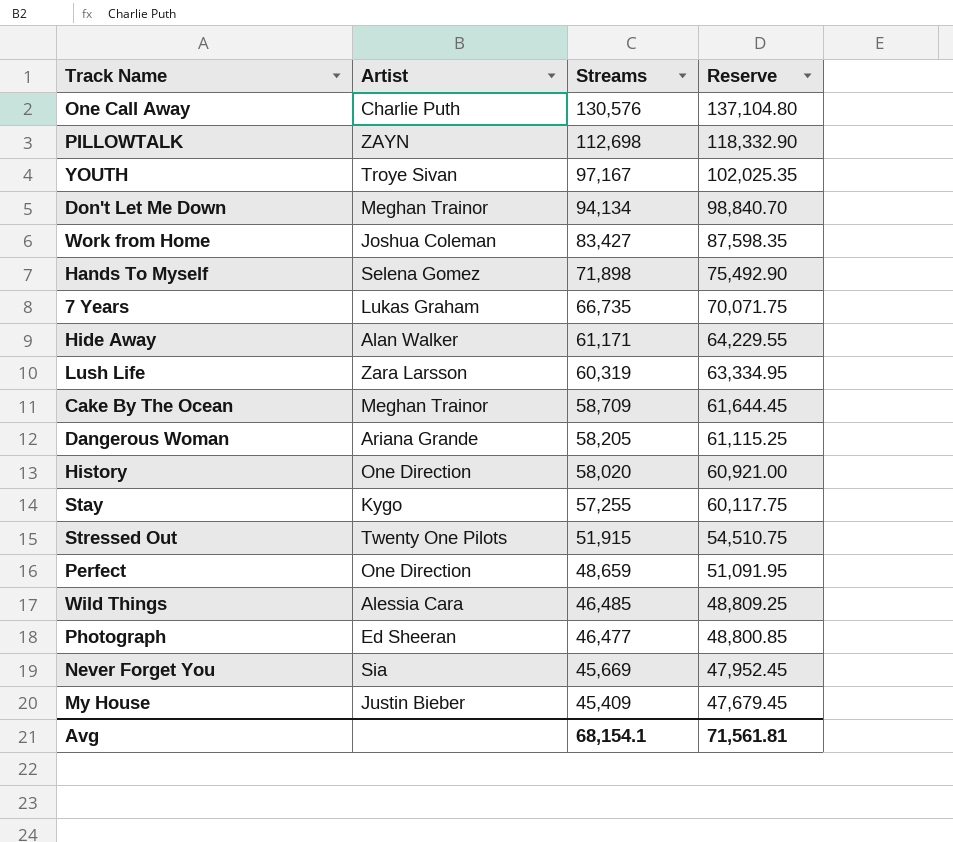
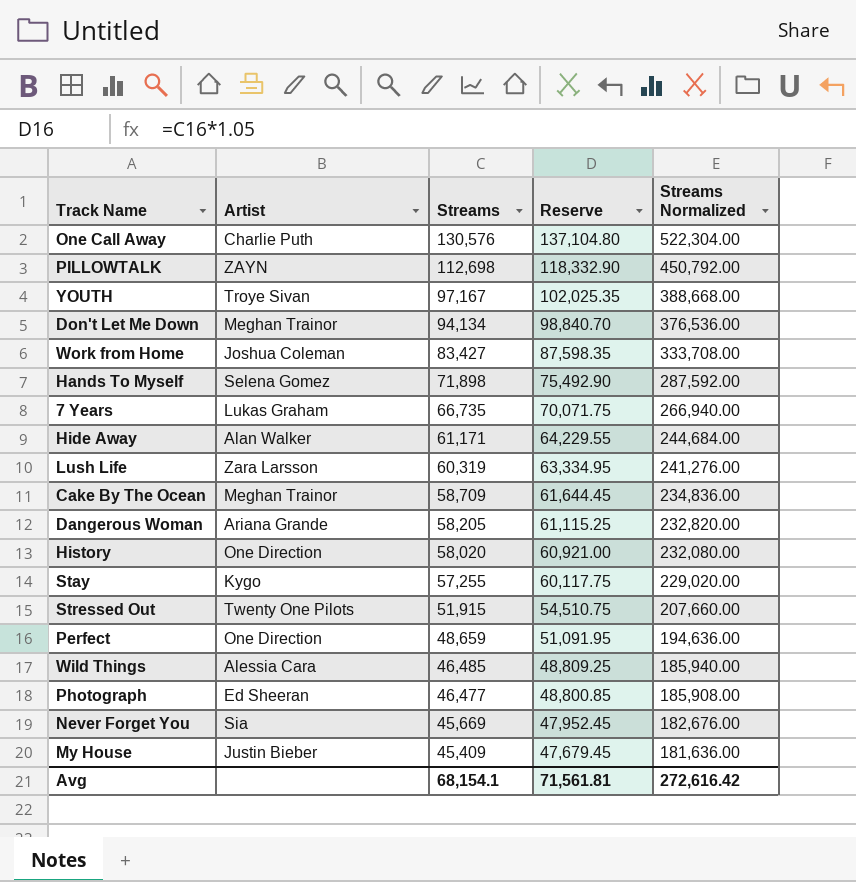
column Streams Normalized | formula: none -> [Streams] * 4

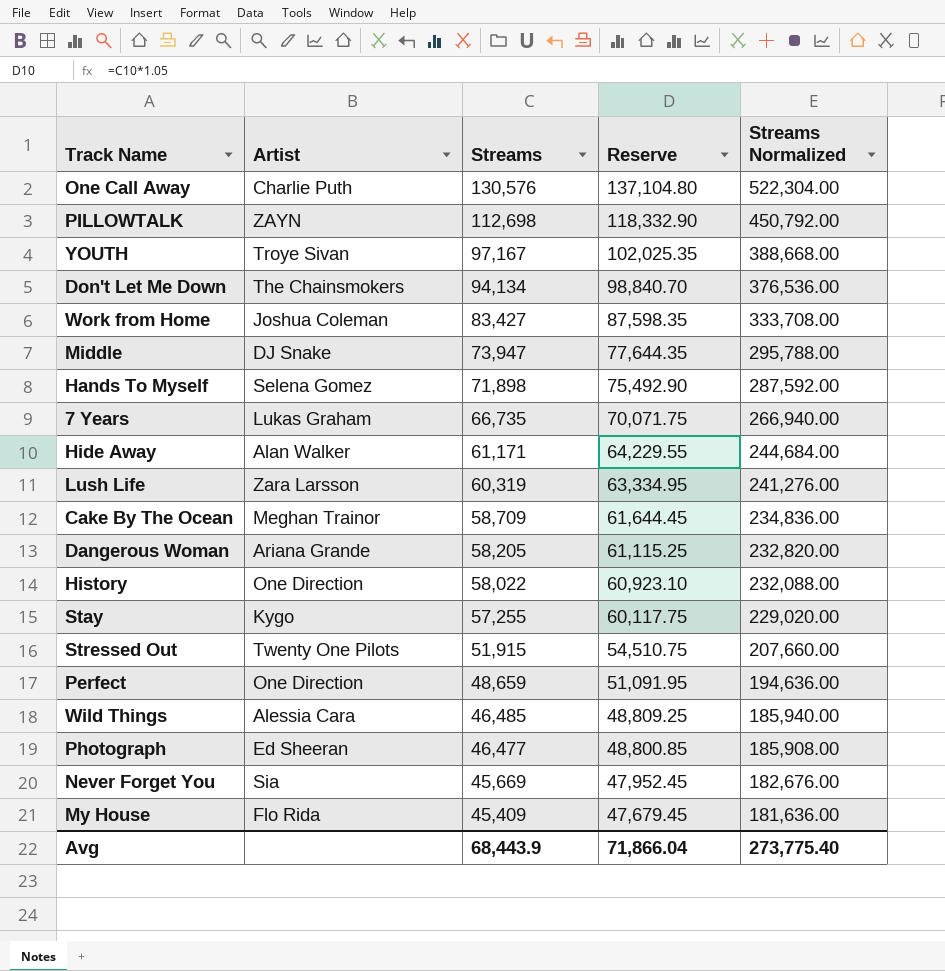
Don't Let Me Down | Artist: Meghan Trainor -> The Chainsmokers
row Middle: none -> DJ Snake | 73,947 | 77,644.35 | 295,788.00
History | Streams: 58,020 -> 58,022
History | Reserve: 60,921.00 -> 60,923.10
History | Streams Normalized: 232,080.00 -> 232,088.00
My House | Artist: Justin Bieber -> Flo Rida
Avg | Streams: 68,154.1 -> 68,443.9
Avg | Reserve: 71,561.81 -> 71,866.04
Avg | Streams Normalized: 272,616.42 -> 273,775.40

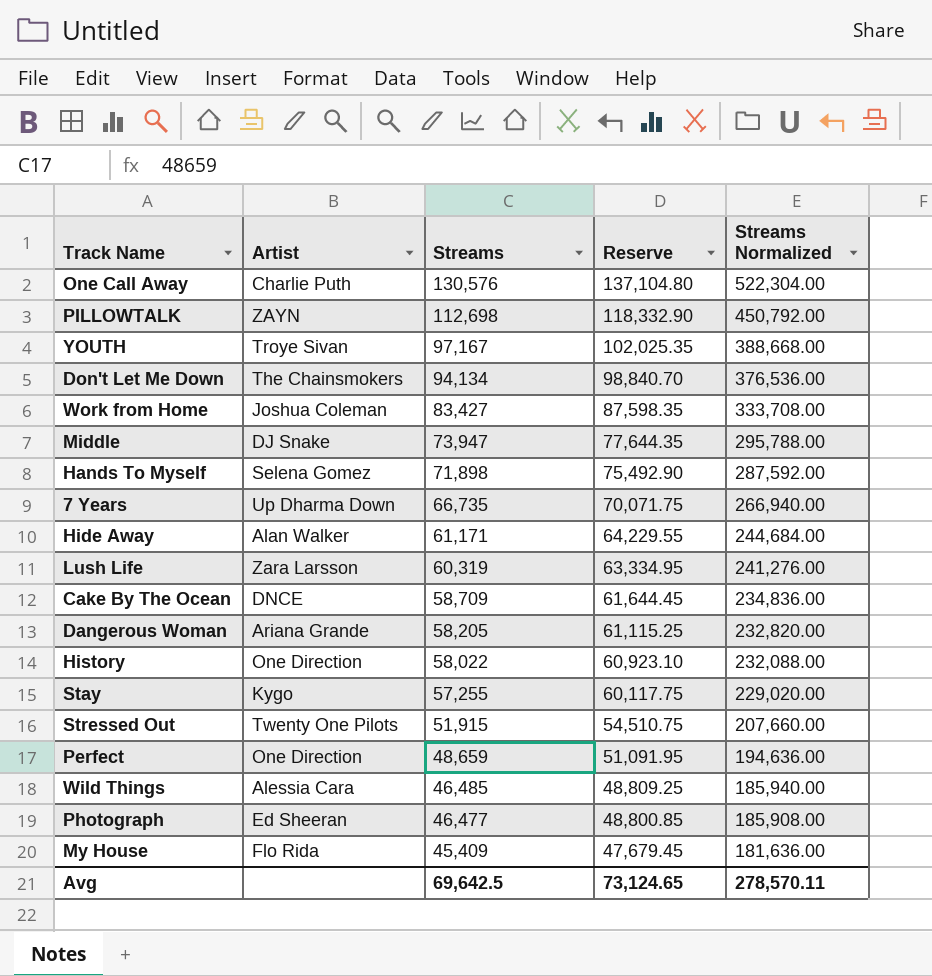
row Never Forget You: Sia | 45,669 | 47,952.45 | 182,676.00 -> none
7 Years | Artist: Lukas Graham -> Up Dharma Down
Cake By The Ocean | Artist: Meghan Trainor -> DNCE
Avg | Streams: 68,443.9 -> 69,642.5
Avg | Reserve: 71,866.04 -> 73,124.65
Avg | Streams Normalized: 273,775.40 -> 278,570.11

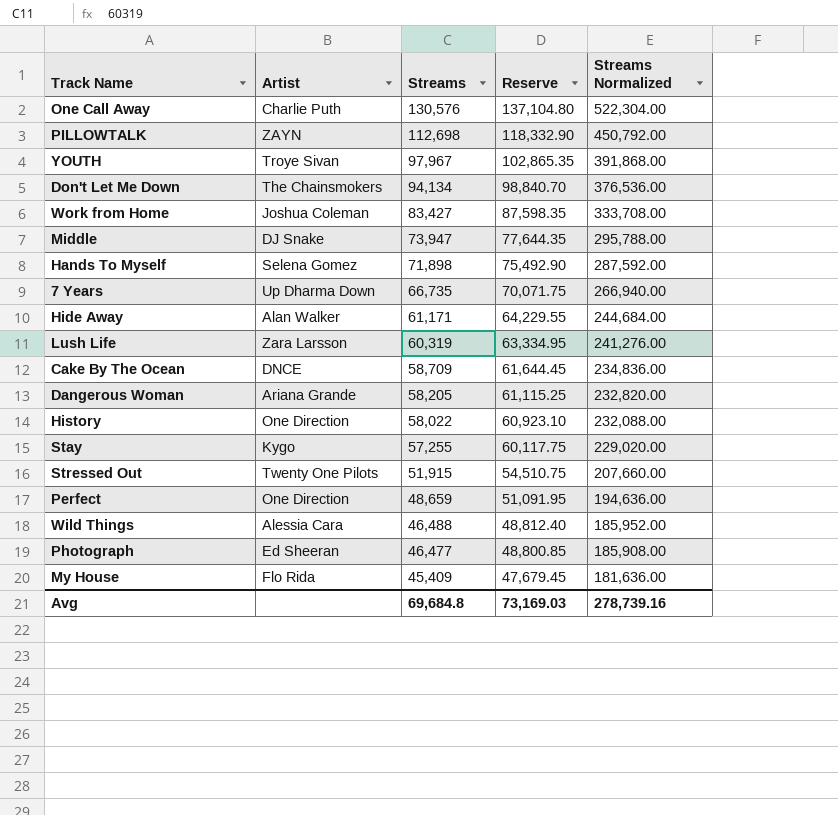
YOUTH | Streams: 97,167 -> 97,967
YOUTH | Reserve: 102,025.35 -> 102,865.35
YOUTH | Streams Normalized: 388,668.00 -> 391,868.00
Wild Things | Streams: 46,485 -> 46,488
Wild Things | Reserve: 48,809.25 -> 48,812.40
Wild Things | Streams Normalized: 185,940.00 -> 185,952.00
Avg | Streams: 69,642.5 -> 69,684.8
Avg | Reserve: 73,124.65 -> 73,169.03
Avg | Streams Normalized: 278,570.11 -> 278,739.16

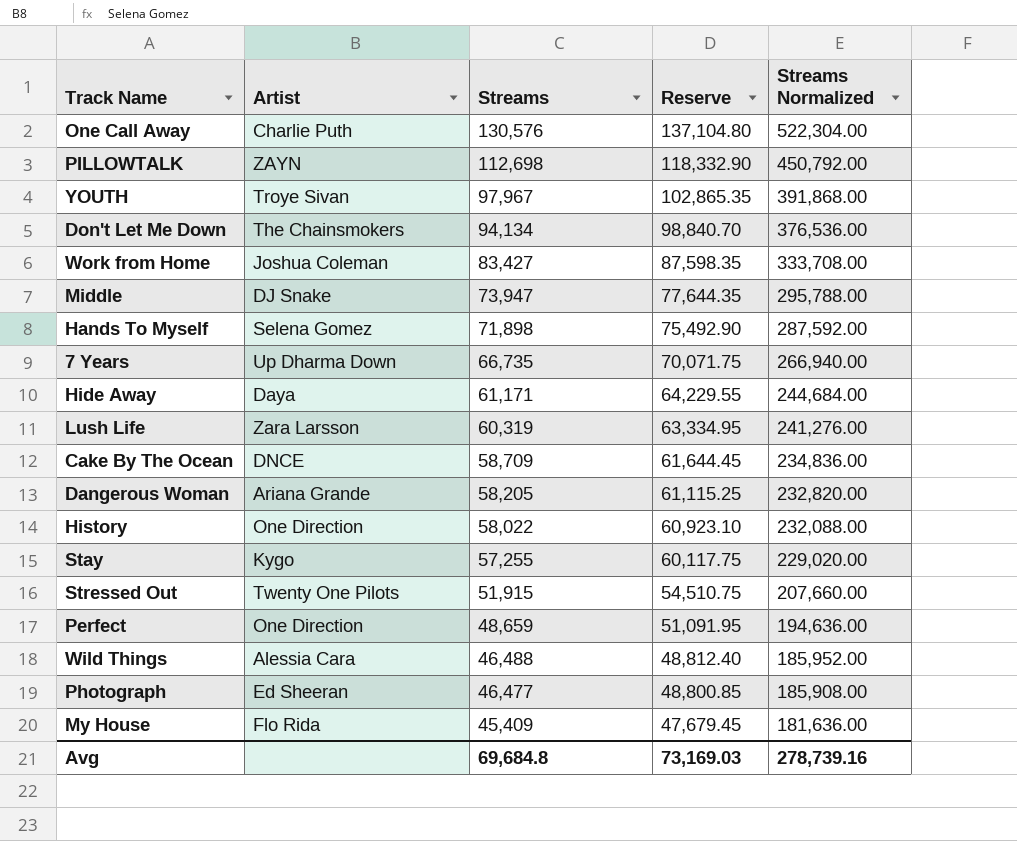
Hide Away | Artist: Alan Walker -> Daya

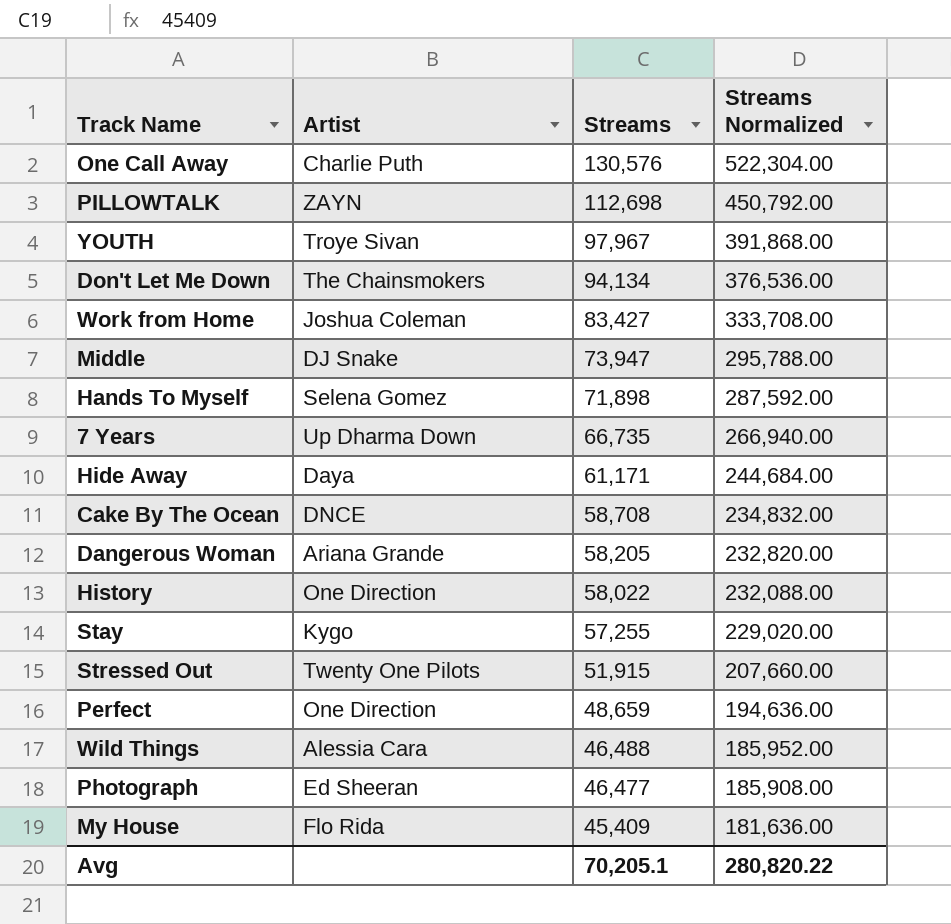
column Reserve | formula: [Streams] * 1.05 -> none
row Lush Life: Zara Larsson | 60,319 | 63,334.95 | 241,276.00 -> none
Cake By The Ocean | Streams: 58,709 -> 58,708
Cake By The Ocean | Streams Normalized: 234,836.00 -> 234,832.00
Avg | Streams: 69,684.8 -> 70,205.1
Avg | Streams Normalized: 278,739.16 -> 280,820.22

